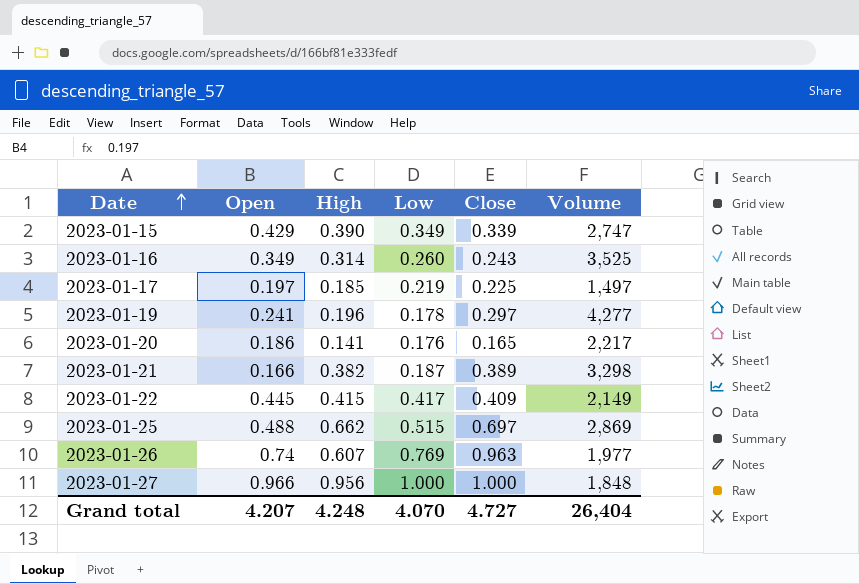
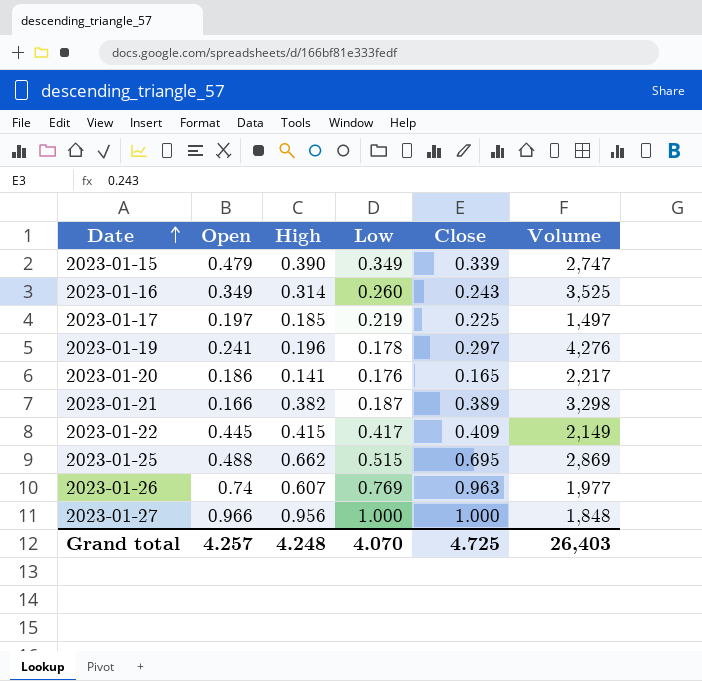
2023-01-15 | Open: 0.429 -> 0.479
2023-01-19 | Volume: 4,277 -> 4,276
2023-01-25 | Close: 0.697 -> 0.695
Grand total | Open: 4.207 -> 4.257
Grand total | Close: 4.727 -> 4.725
Grand total | Volume: 26,404 -> 26,403

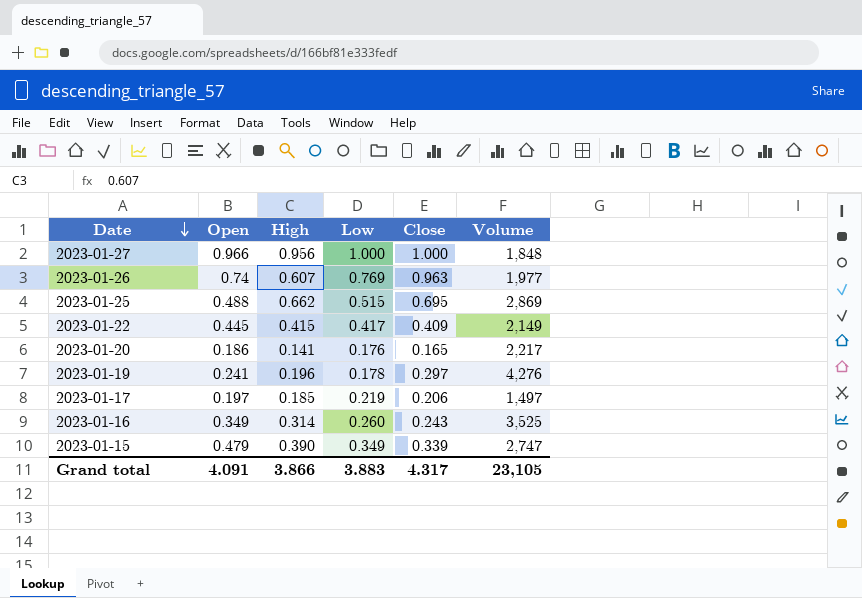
row order: Date ascending -> Date descending
row 2023-01-21: 0.166 | 0.382 | 0.187 | 0.389 | 3,298 -> none
2023-01-17 | Close: 0.225 -> 0.206
Grand total | Open: 4.257 -> 4.091
Grand total | High: 4.248 -> 3.866
Grand total | Low: 4.070 -> 3.883
Grand total | Close: 4.725 -> 4.317
Grand total | Volume: 26,403 -> 23,105

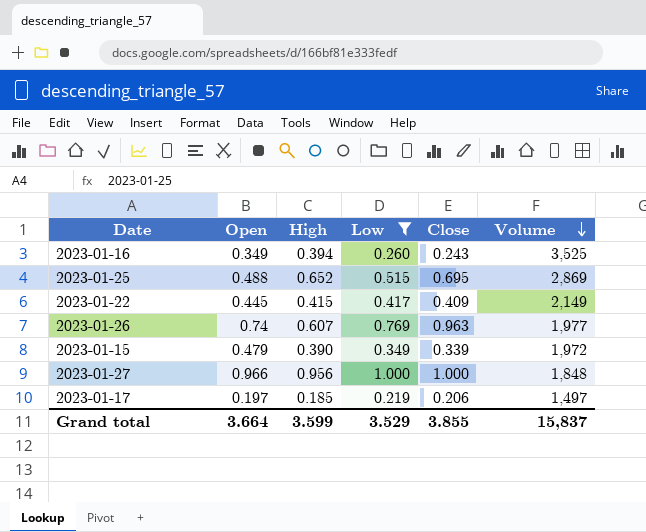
filter: none -> Low >= 0.219
row order: Date descending -> Volume descending
2023-01-16 | High: 0.314 -> 0.394
2023-01-25 | High: 0.662 -> 0.652
2023-01-15 | Volume: 2,747 -> 1,972
Grand total | Open: 4.091 -> 3.664
Grand total | High: 3.866 -> 3.599
Grand total | Low: 3.883 -> 3.529
Grand total | Close: 4.317 -> 3.855
Grand total | Volume: 23,105 -> 15,837

